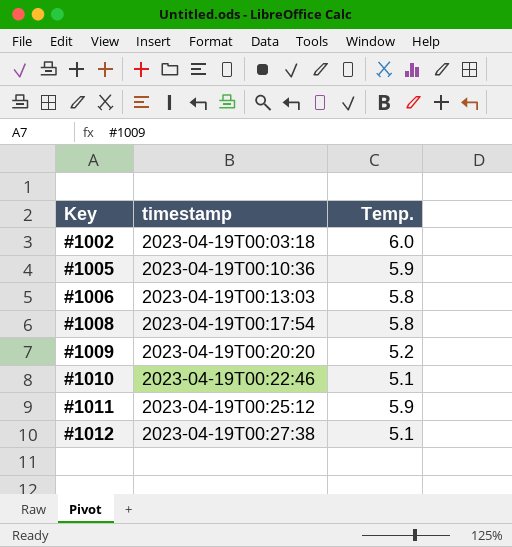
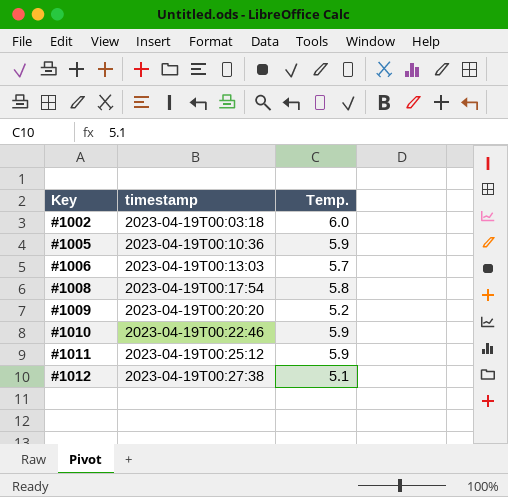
#1006 | Temp.: 5.8 -> 5.7
#1010 | Temp.: 5.1 -> 5.9

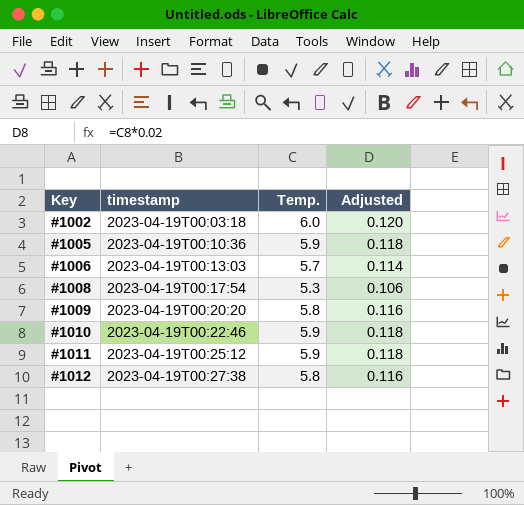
column Adjusted | formula: none -> [Temp.] * 0.02
#1008 | Temp.: 5.8 -> 5.3
#1009 | Temp.: 5.2 -> 5.8
#1012 | Temp.: 5.1 -> 5.8

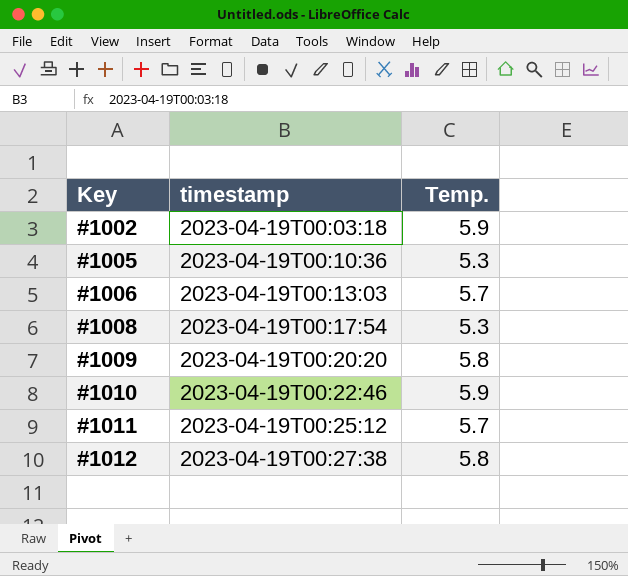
column Adjusted | formula: [Temp.] * 0.02 -> none
#1002 | Temp.: 6.0 -> 5.9
#1005 | Temp.: 5.9 -> 5.3
#1011 | Temp.: 5.9 -> 5.7

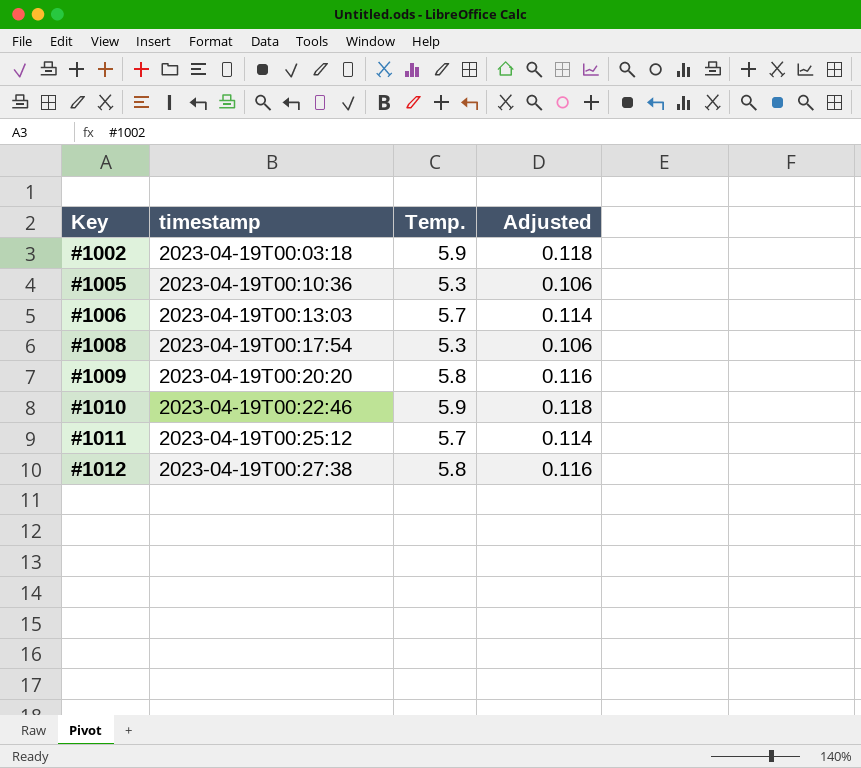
column Adjusted | formula: none -> [Temp.] * 0.02

